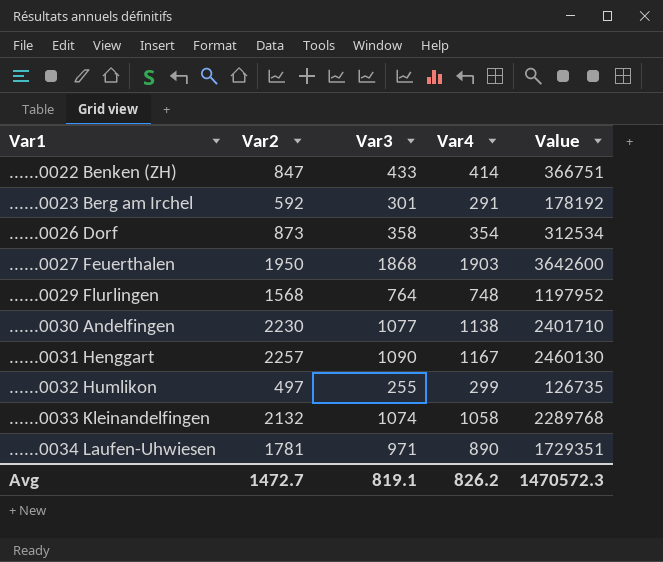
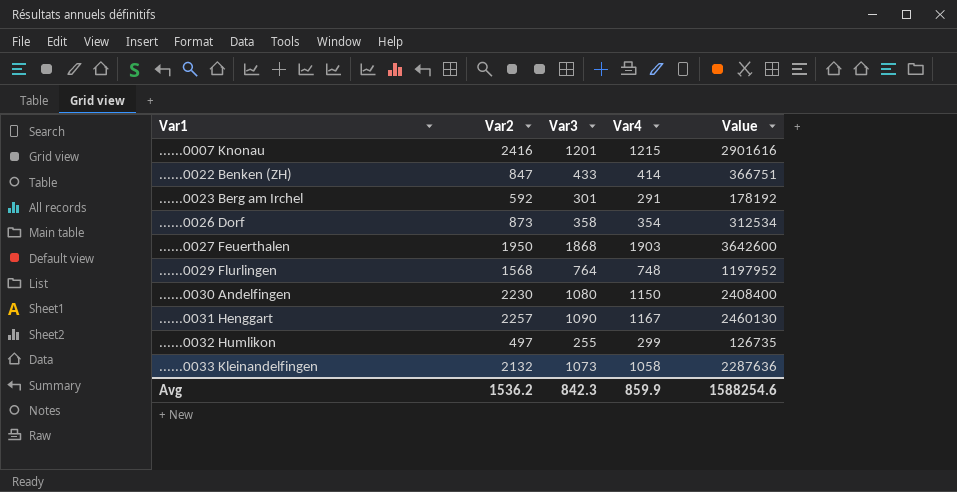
row ......0034 Laufen-Uhwiesen: 1781 | 971 | 890 | 1729351 -> none
row ......0007 Knonau: none -> 2416 | 1201 | 1215 | 2901616
......0030 Andelfingen | Var3: 1077 -> 1080
......0030 Andelfingen | Var4: 1138 -> 1150
......0030 Andelfingen | Value: 2401710 -> 2408400
......0033 Kleinandelfingen | Var3: 1074 -> 1073
......0033 Kleinandelfingen | Value: 2289768 -> 2287636
Avg | Var2: 1472.7 -> 1536.2
Avg | Var3: 819.1 -> 842.3
Avg | Var4: 826.2 -> 859.9
Avg | Value: 1470572.3 -> 1588254.6

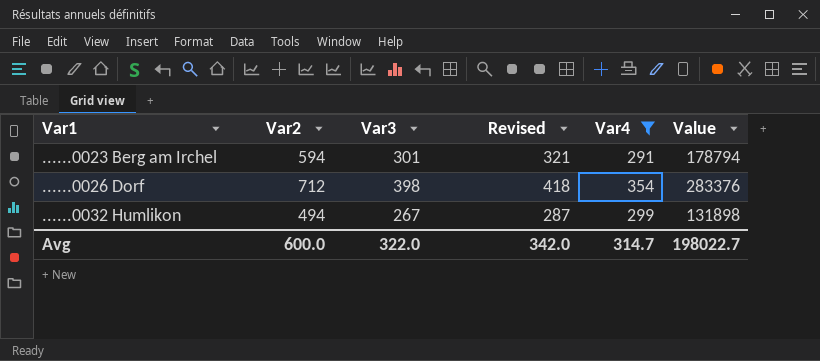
filter: none -> Var4 <= 354
column Revised | formula: none -> [Var3] + 20
......0023 Berg am Irchel | Var2: 592 -> 594
......0023 Berg am Irchel | Value: 178192 -> 178794
......0026 Dorf | Var2: 873 -> 712
......0026 Dorf | Var3: 358 -> 398
......0026 Dorf | Value: 312534 -> 283376
......0032 Humlikon | Var2: 497 -> 494
......0032 Humlikon | Var3: 255 -> 267
......0032 Humlikon | Value: 126735 -> 131898
Avg | Var2: 1536.2 -> 600.0
Avg | Var3: 842.3 -> 322.0
Avg | Var4: 859.9 -> 314.7
Avg | Value: 1588254.6 -> 198022.7

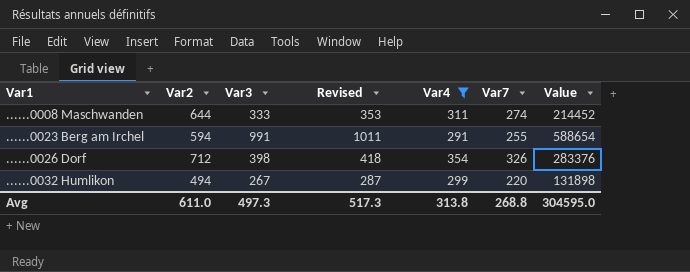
column Var7 | position: none -> 6
row ......0008 Maschwanden: none -> 644 | 333 | 353 | 311 | 274 | 214452
......0023 Berg am Irchel | Var3: 301 -> 991
......0023 Berg am Irchel | Revised: 321 -> 1011
......0023 Berg am Irchel | Value: 178794 -> 588654
Avg | Var2: 600.0 -> 611.0
Avg | Var3: 322.0 -> 497.3
Avg | Revised: 342.0 -> 517.3
Avg | Var4: 314.7 -> 313.8
Avg | Value: 198022.7 -> 304595.0

